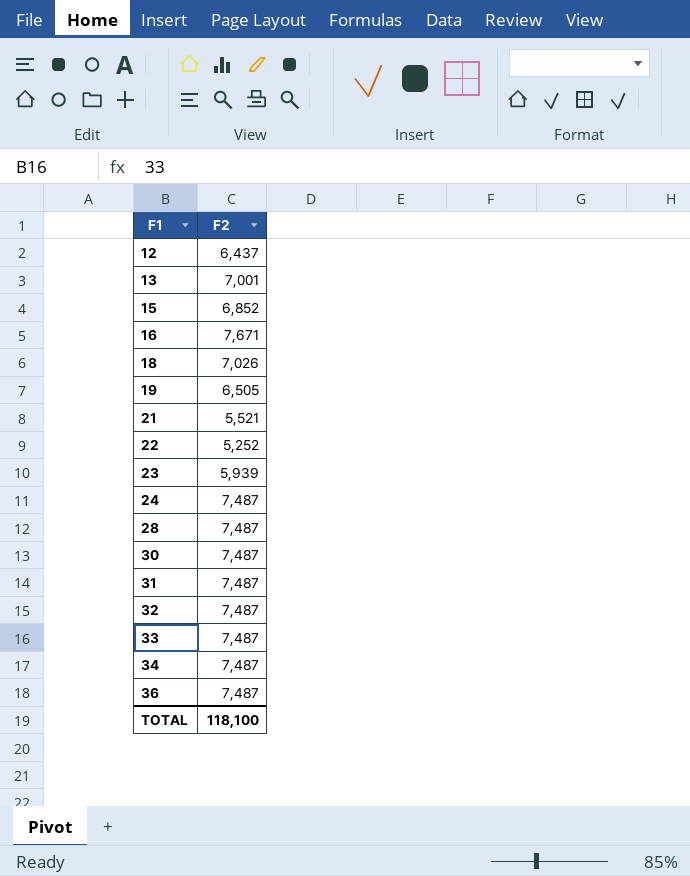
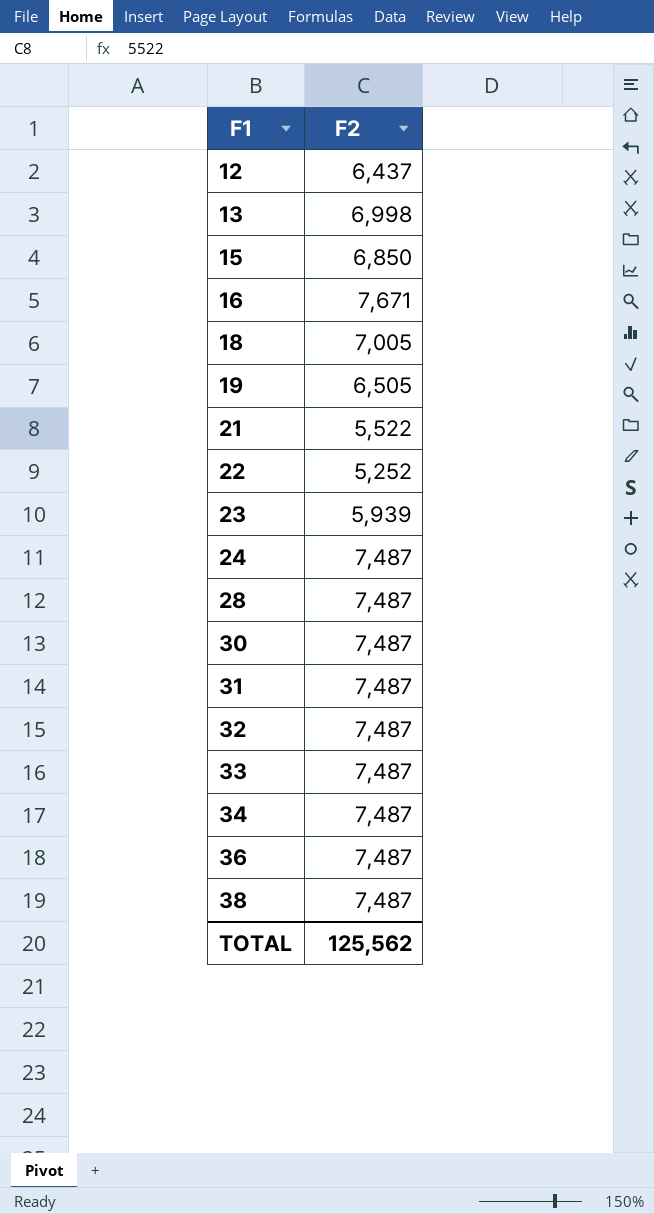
13 | F2: 7,001 -> 6,998
15 | F2: 6,852 -> 6,850
18 | F2: 7,026 -> 7,005
21 | F2: 5,521 -> 5,522
row 38: none -> 7,487
TOTAL | F2: 118,100 -> 125,562

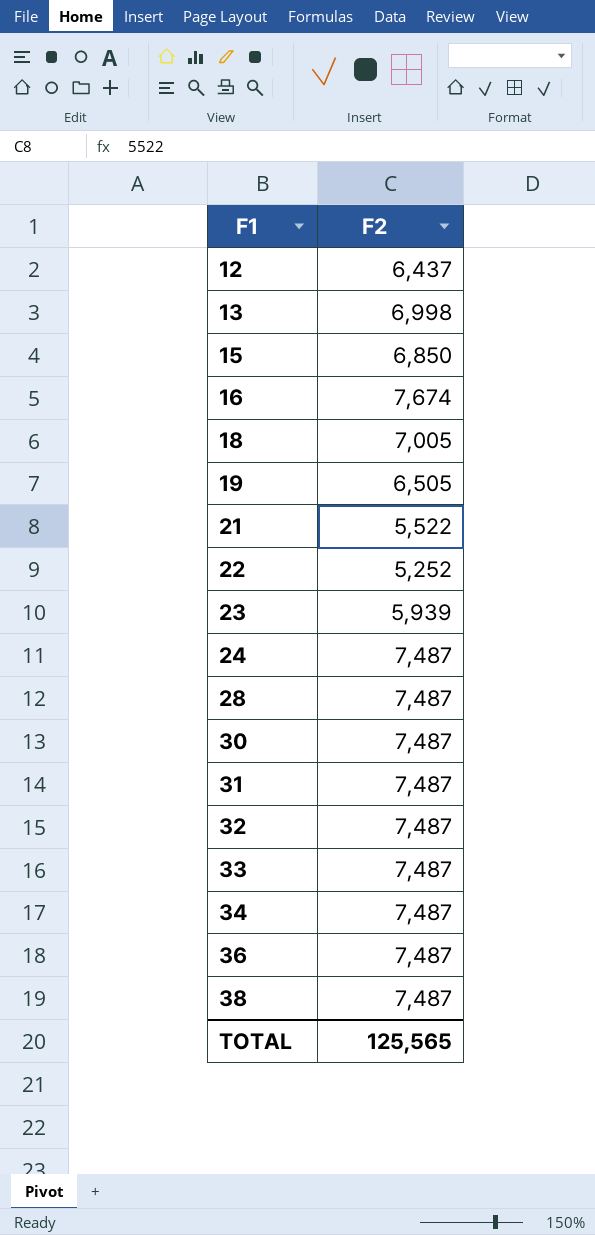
16 | F2: 7,671 -> 7,674
TOTAL | F2: 125,562 -> 125,565

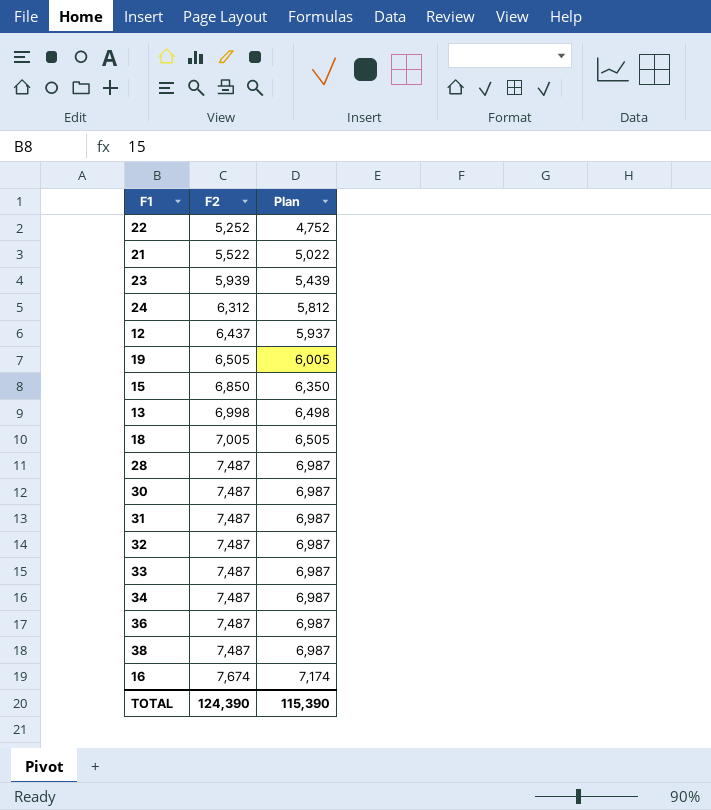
row order: F1 ascending -> F2 ascending
column Plan | formula: none -> [F2] - 500
24 | F2: 7,487 -> 6,312
TOTAL | F2: 125,565 -> 124,390

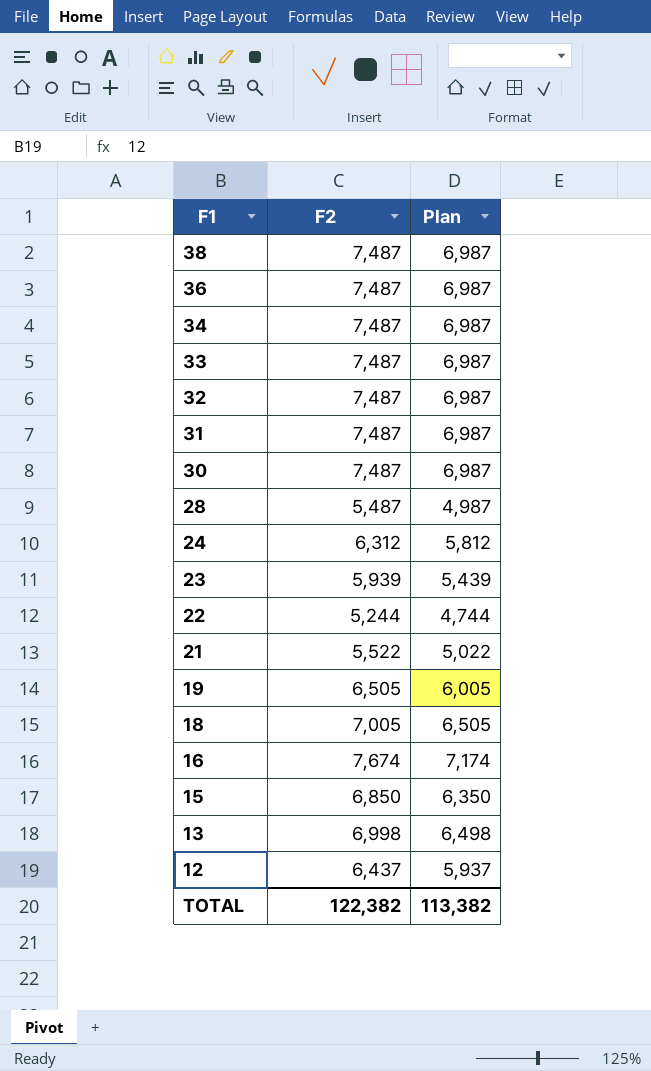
row order: F2 ascending -> F1 descending
28 | F2: 7,487 -> 5,487
28 | Plan: 6,987 -> 4,987
22 | F2: 5,252 -> 5,244
22 | Plan: 4,752 -> 4,744
TOTAL | F2: 124,390 -> 122,382
TOTAL | Plan: 115,390 -> 113,382

